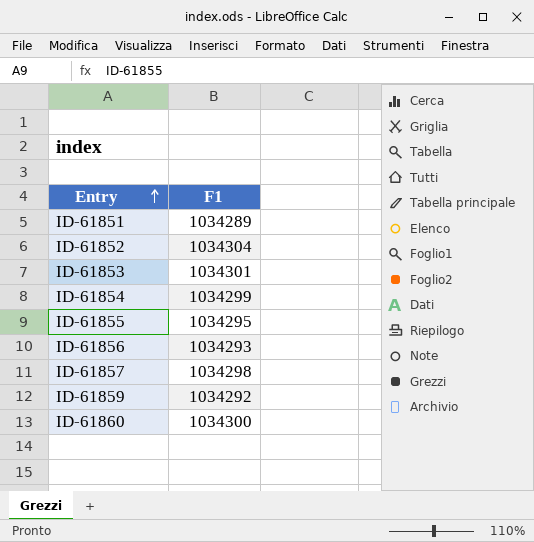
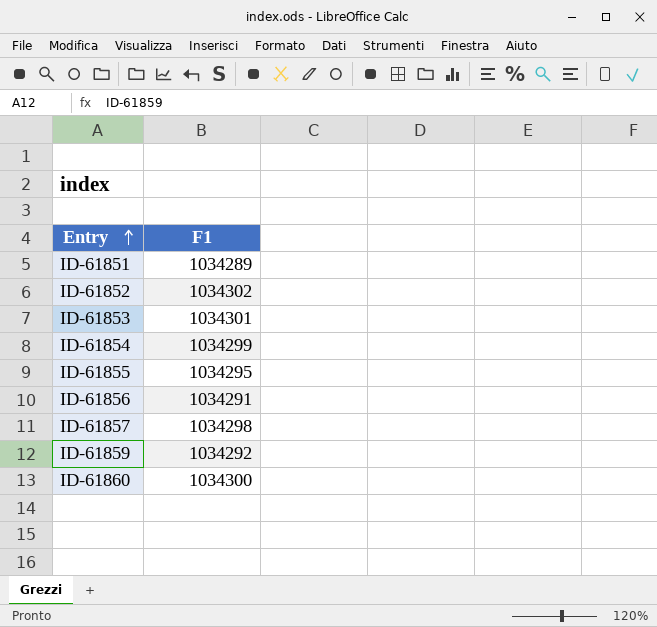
ID-61852 | F1: 1034304 -> 1034302
ID-61856 | F1: 1034293 -> 1034291

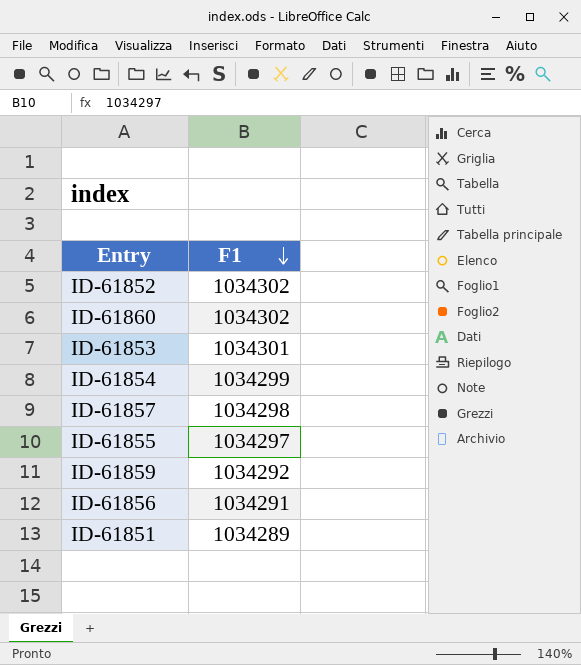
row order: Entry ascending -> F1 descending
ID-61860 | F1: 1034300 -> 1034302
ID-61855 | F1: 1034295 -> 1034297

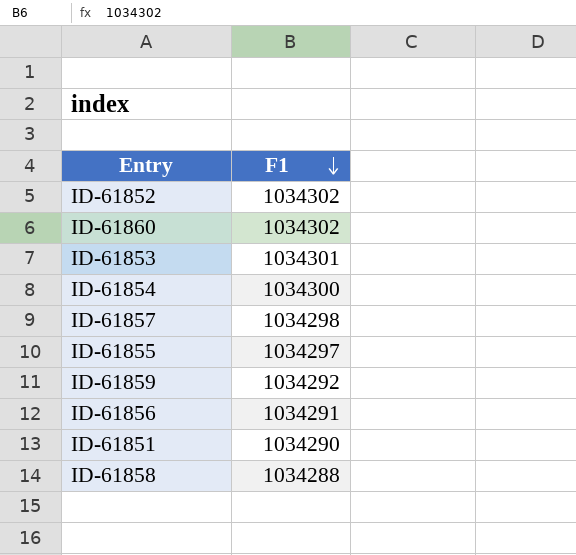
ID-61854 | F1: 1034299 -> 1034300
ID-61851 | F1: 1034289 -> 1034290
row ID-61858: none -> 1034288

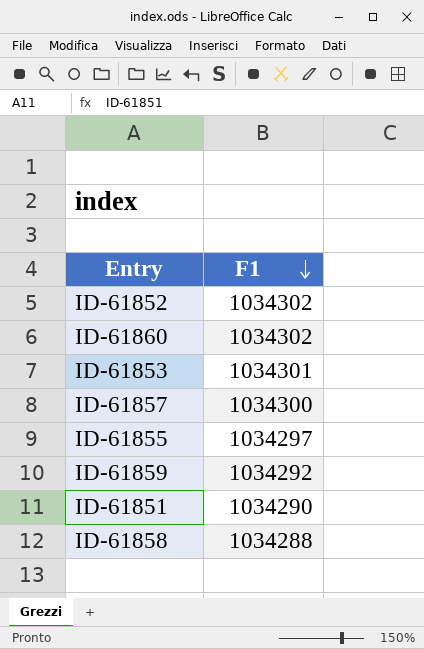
row ID-61854: 1034300 -> none
row ID-61856: 1034291 -> none
ID-61857 | F1: 1034298 -> 1034300

